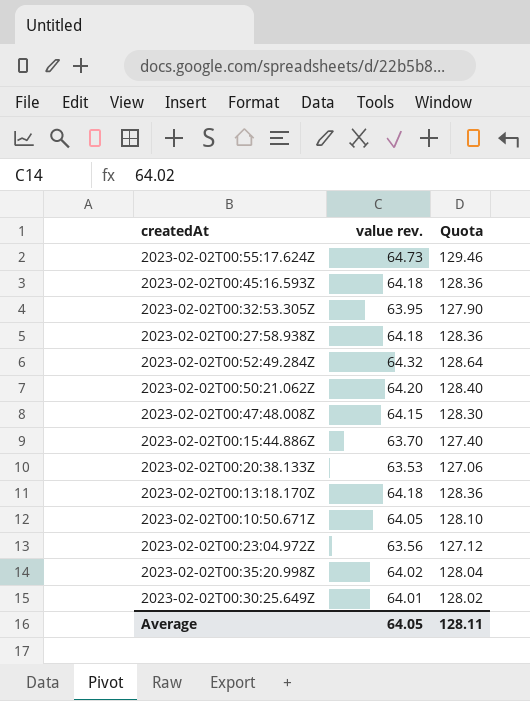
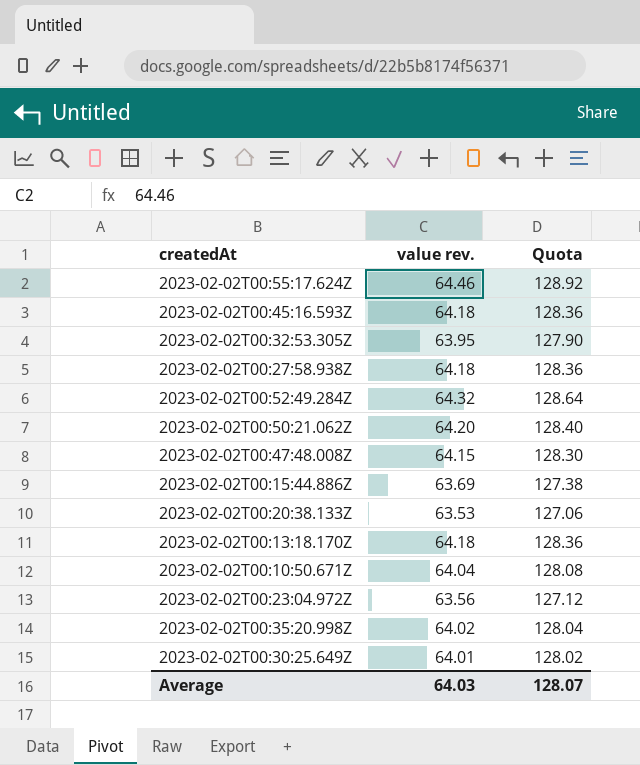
2023-02-02T00:55:17.624Z | value rev.: 64.73 -> 64.46
2023-02-02T00:55:17.624Z | Quota: 129.46 -> 128.92
2023-02-02T00:15:44.886Z | value rev.: 63.70 -> 63.69
2023-02-02T00:15:44.886Z | Quota: 127.40 -> 127.38
2023-02-02T00:10:50.671Z | value rev.: 64.05 -> 64.04
2023-02-02T00:10:50.671Z | Quota: 128.10 -> 128.08
Average | value rev.: 64.05 -> 64.03
Average | Quota: 128.11 -> 128.07

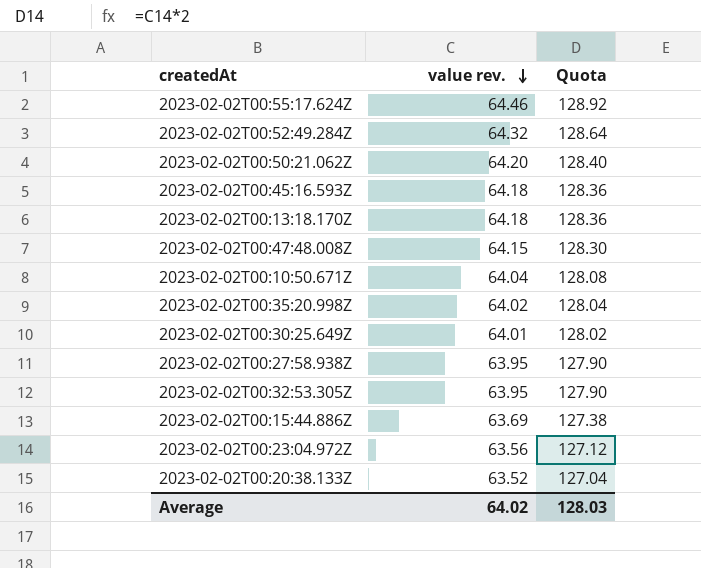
row order: none -> value rev. descending
2023-02-02T00:27:58.938Z | value rev.: 64.18 -> 63.95
2023-02-02T00:27:58.938Z | Quota: 128.36 -> 127.90
2023-02-02T00:20:38.133Z | value rev.: 63.53 -> 63.52
2023-02-02T00:20:38.133Z | Quota: 127.06 -> 127.04
Average | value rev.: 64.03 -> 64.02
Average | Quota: 128.07 -> 128.03

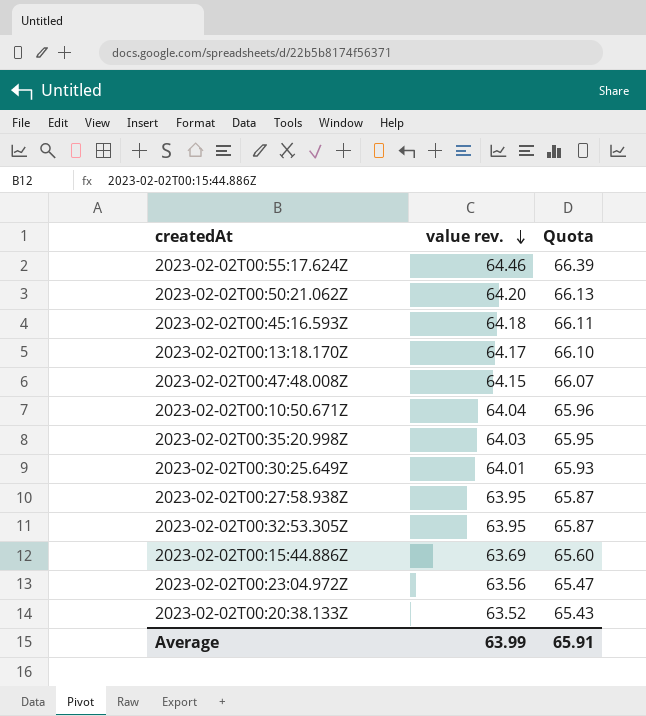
column Quota | formula: [value rev.] * 2 -> [value rev.] * 1.03
row 2023-02-02T00:52:49.284Z: 64.32 | 128.64 -> none
2023-02-02T00:13:18.170Z | value rev.: 64.18 -> 64.17
2023-02-02T00:35:20.998Z | value rev.: 64.02 -> 64.03
Average | value rev.: 64.02 -> 63.99
Average | Quota: 128.03 -> 65.91

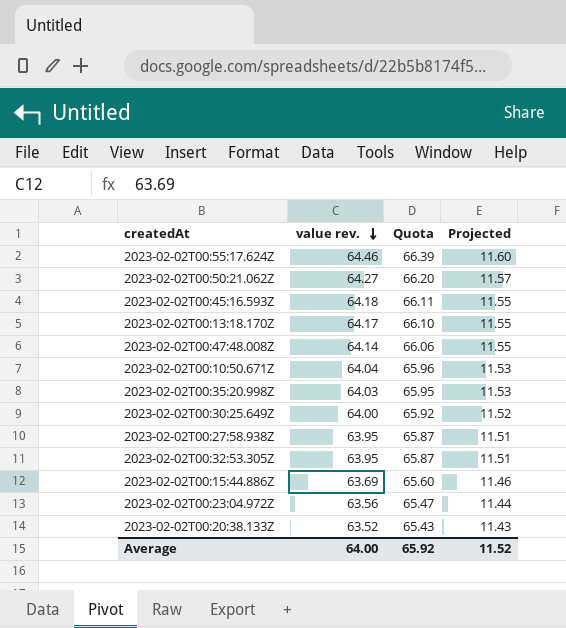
column Projected | formula: none -> [value rev.] * 0.18
2023-02-02T00:50:21.062Z | value rev.: 64.20 -> 64.27
2023-02-02T00:50:21.062Z | Quota: 66.13 -> 66.20
2023-02-02T00:47:48.008Z | value rev.: 64.15 -> 64.14
2023-02-02T00:47:48.008Z | Quota: 66.07 -> 66.06
2023-02-02T00:30:25.649Z | value rev.: 64.01 -> 64.00
2023-02-02T00:30:25.649Z | Quota: 65.93 -> 65.92
Average | value rev.: 63.99 -> 64.00
Average | Quota: 65.91 -> 65.92

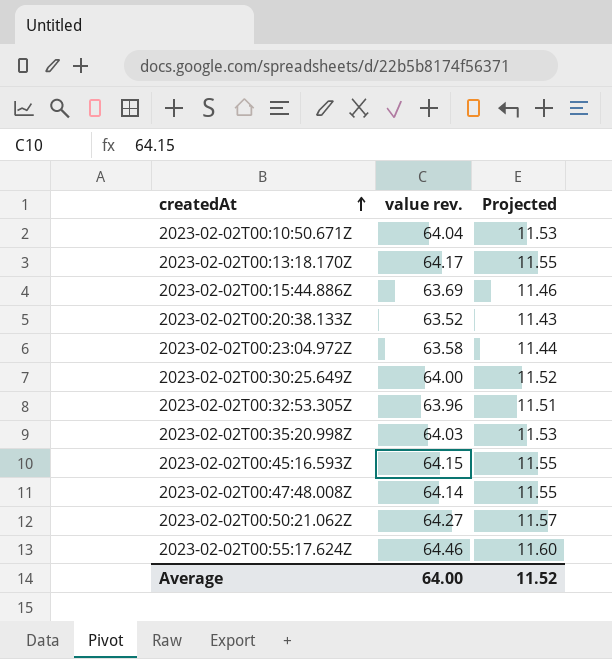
row order: value rev. descending -> createdAt ascending
column Quota | formula: [value rev.] * 1.03 -> none
row 2023-02-02T00:27:58.938Z: 63.95 | 65.87 | 11.51 -> none
2023-02-02T00:23:04.972Z | value rev.: 63.56 -> 63.58
2023-02-02T00:32:53.305Z | value rev.: 63.95 -> 63.96
2023-02-02T00:45:16.593Z | value rev.: 64.18 -> 64.15

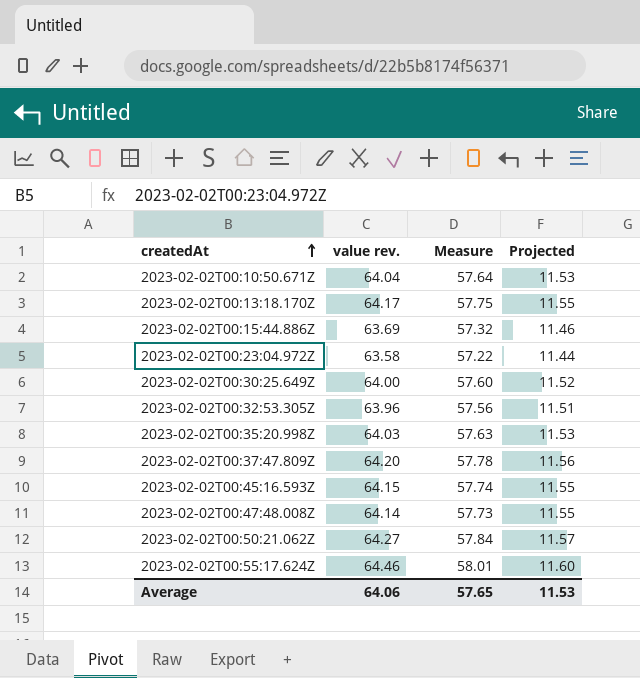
column Measure | formula: none -> [value rev.] * 0.9
row 2023-02-02T00:20:38.133Z: 63.52 | 11.43 -> none
row 2023-02-02T00:37:47.809Z: none -> 64.20 | 57.78 | 11.56
Average | value rev.: 64.00 -> 64.06
Average | Projected: 11.52 -> 11.53

